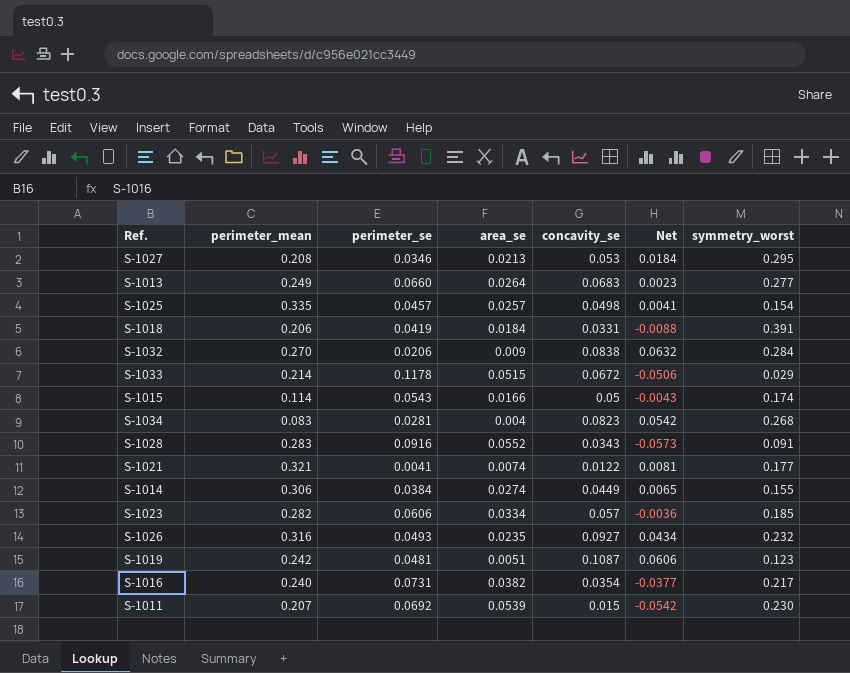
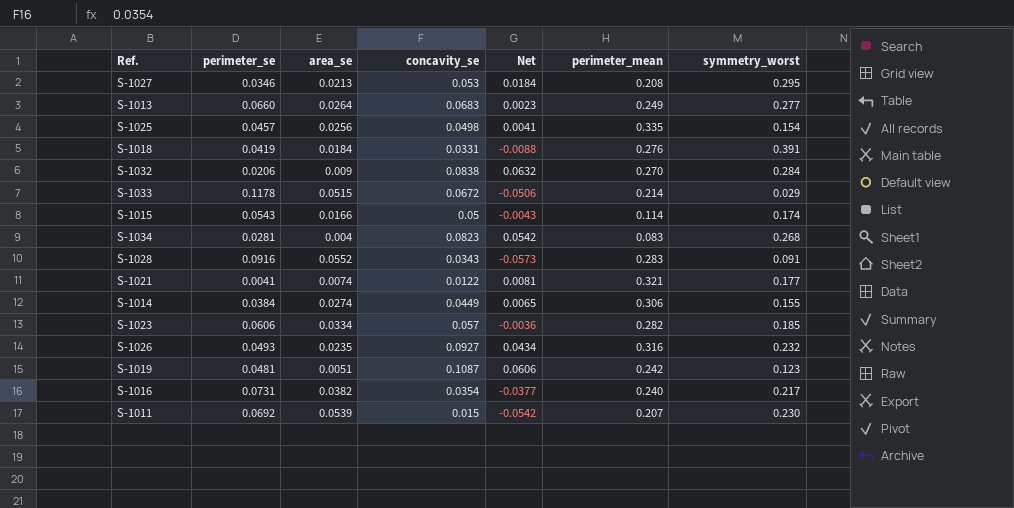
column perimeter_mean | position: 2 -> 6
S-1025 | area_se: 0.0257 -> 0.0256
S-1018 | perimeter_mean: 0.206 -> 0.276

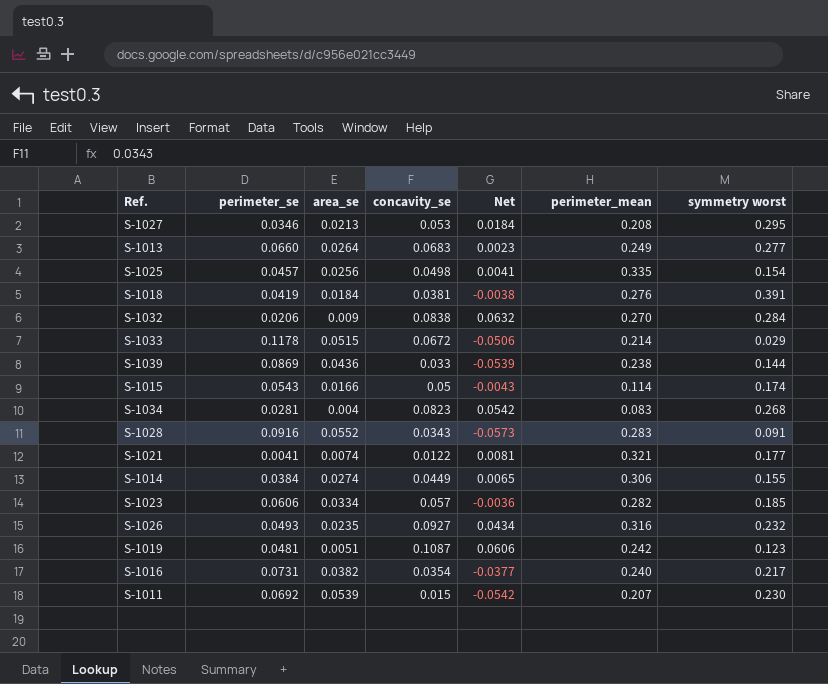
column name: symmetry_worst -> symmetry worst
S-1018 | concavity_se: 0.0331 -> 0.0381
S-1018 | Net: -0.0088 -> -0.0038
row S-1039: none -> 0.0869 | 0.0436 | 0.033 | -0.0539 | 0.238 | 0.144

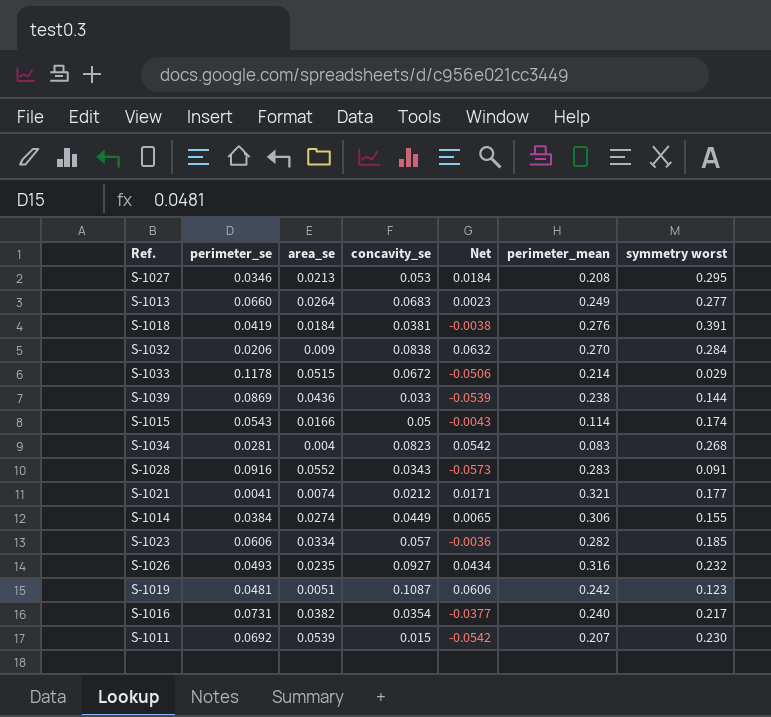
row S-1025: 0.0457 | 0.0256 | 0.0498 | 0.0041 | 0.335 | 0.154 -> none
S-1021 | concavity_se: 0.0122 -> 0.0212
S-1021 | Net: 0.0081 -> 0.0171

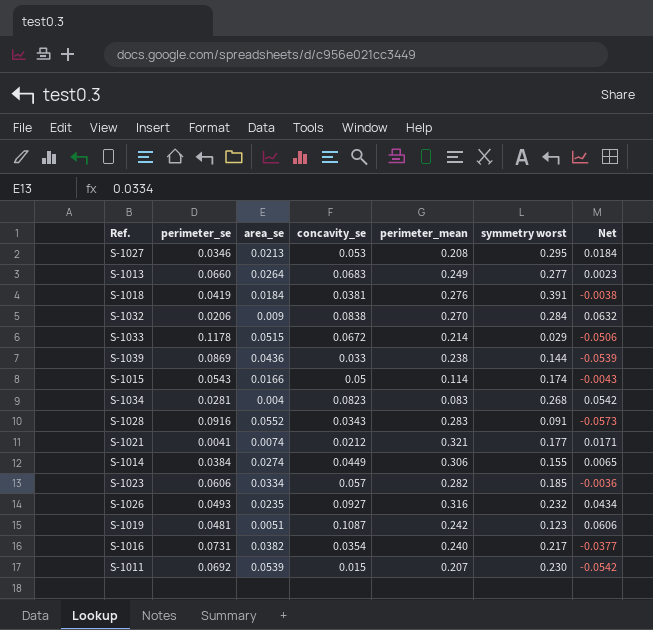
column Net | position: 5 -> 7

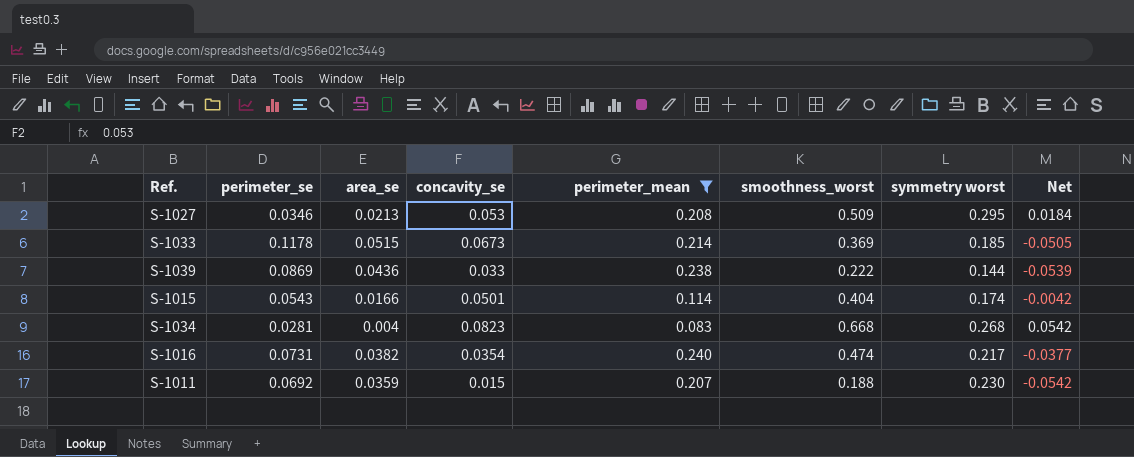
filter: none -> perimeter_mean <= 0.240
column smoothness_worst | position: none -> 6
S-1033 | concavity_se: 0.0672 -> 0.0673
S-1033 | symmetry worst: 0.029 -> 0.185
S-1033 | Net: -0.0506 -> -0.0505
S-1015 | concavity_se: 0.05 -> 0.0501
S-1015 | Net: -0.0043 -> -0.0042
S-1011 | area_se: 0.0539 -> 0.0359

